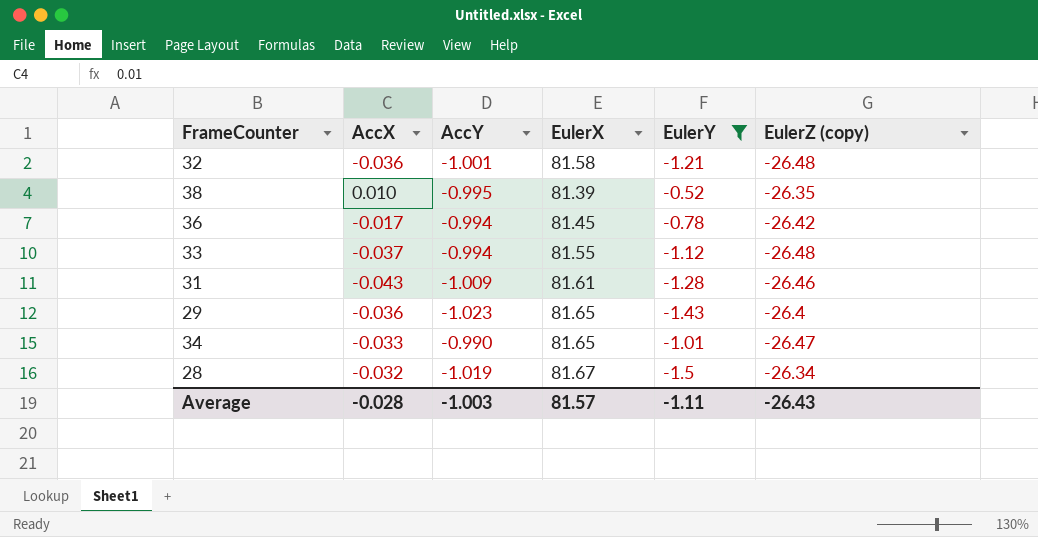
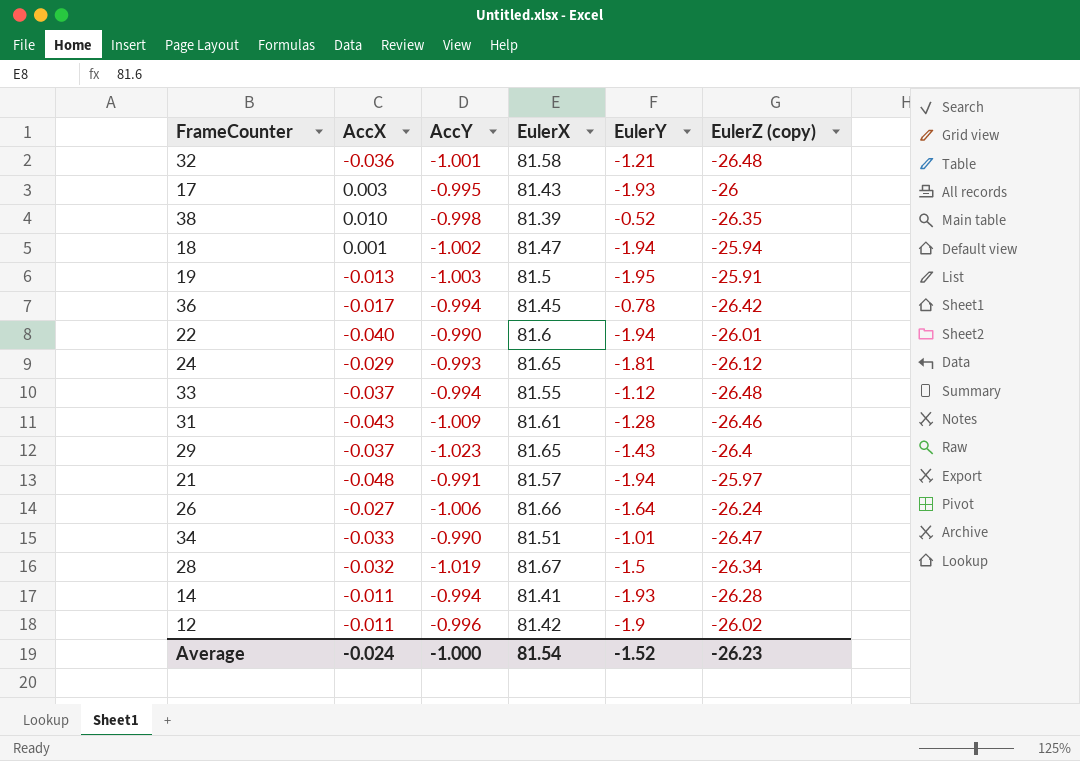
filter: EulerY >= -1.5 -> none
38 | AccY: -0.995 -> -0.998
29 | AccX: -0.036 -> -0.037
34 | EulerX: 81.65 -> 81.51
Average | AccX: -0.028 -> -0.024
Average | AccY: -1.003 -> -1.000
Average | EulerX: 81.57 -> 81.54
Average | EulerY: -1.11 -> -1.52
Average | EulerZ (copy): -26.43 -> -26.23

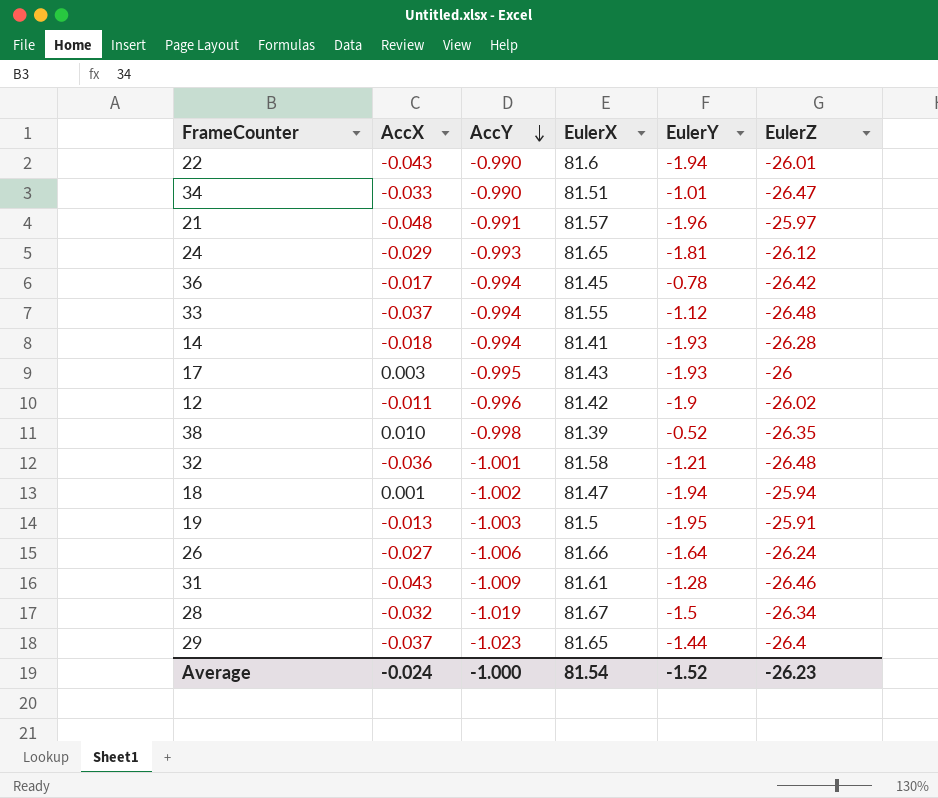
row order: none -> AccY descending
column name: EulerZ (copy) -> EulerZ
22 | AccX: -0.040 -> -0.043
21 | EulerY: -1.94 -> -1.96
14 | AccX: -0.011 -> -0.018
29 | EulerY: -1.43 -> -1.44

